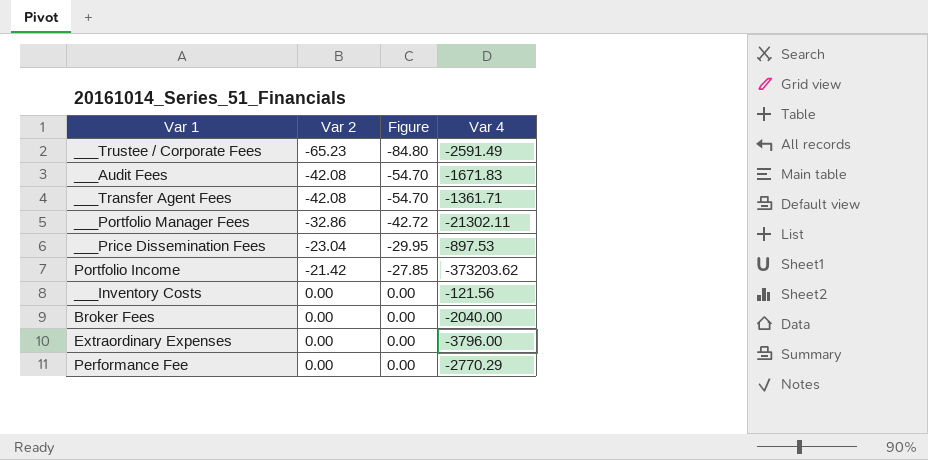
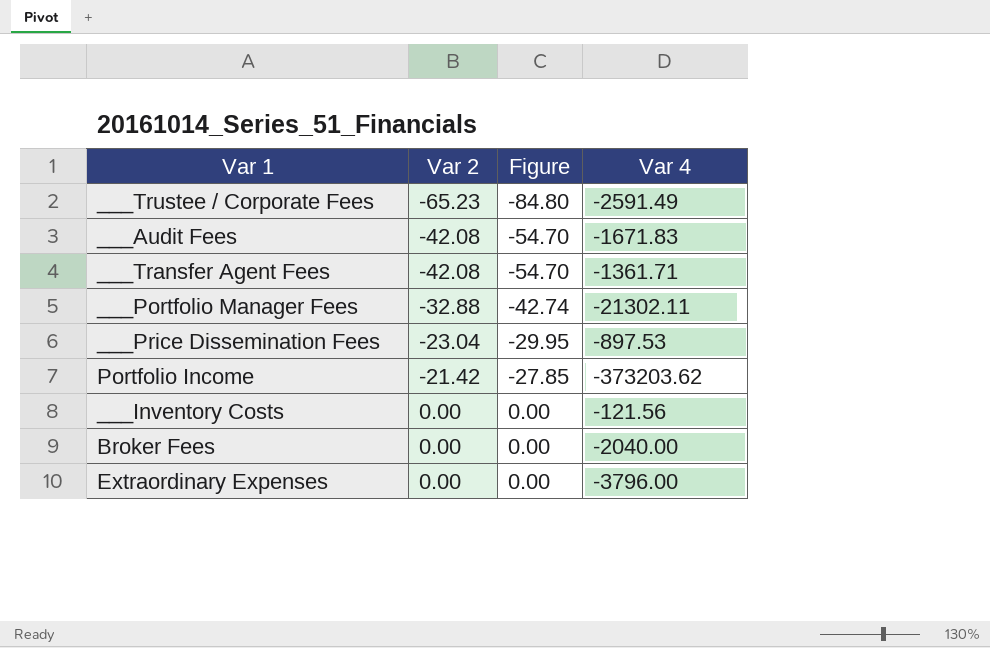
row Performance Fee: 0.00 | 0.00 | -2770.29 -> none
___Portfolio Manager Fees | Var 2: -32.86 -> -32.88
___Portfolio Manager Fees | Figure: -42.72 -> -42.74

